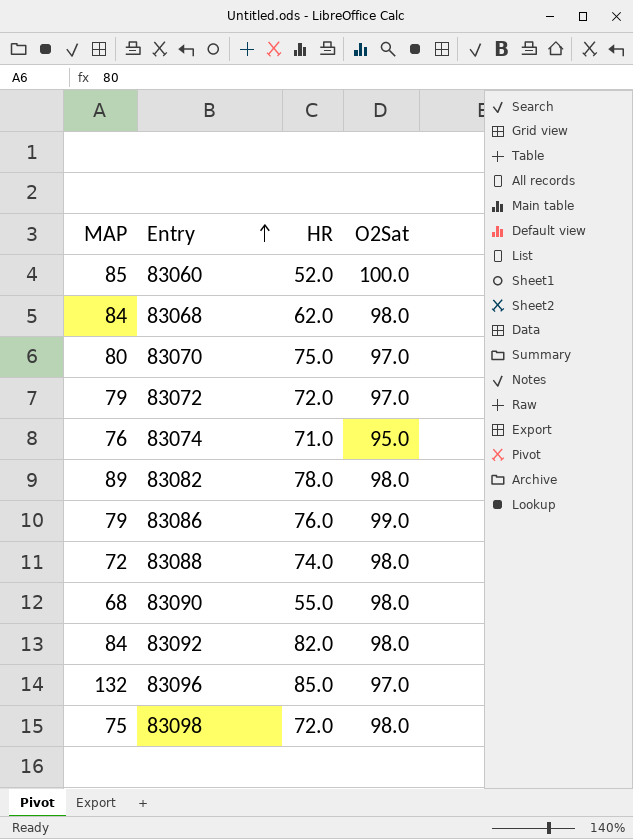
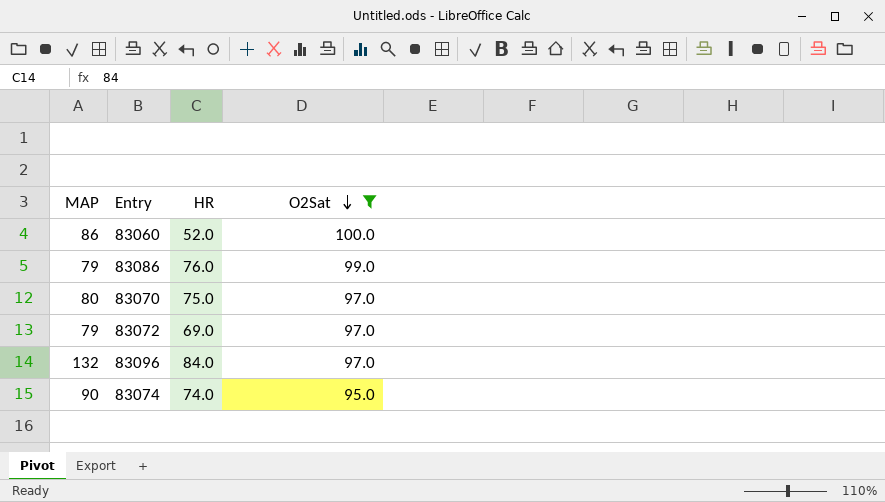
filter: none -> O2Sat != 98.0
row order: Entry ascending -> O2Sat descending
83060 | MAP: 85 -> 86
83072 | HR: 72.0 -> 69.0
83096 | HR: 85.0 -> 84.0
83074 | MAP: 76 -> 90
83074 | HR: 71.0 -> 74.0

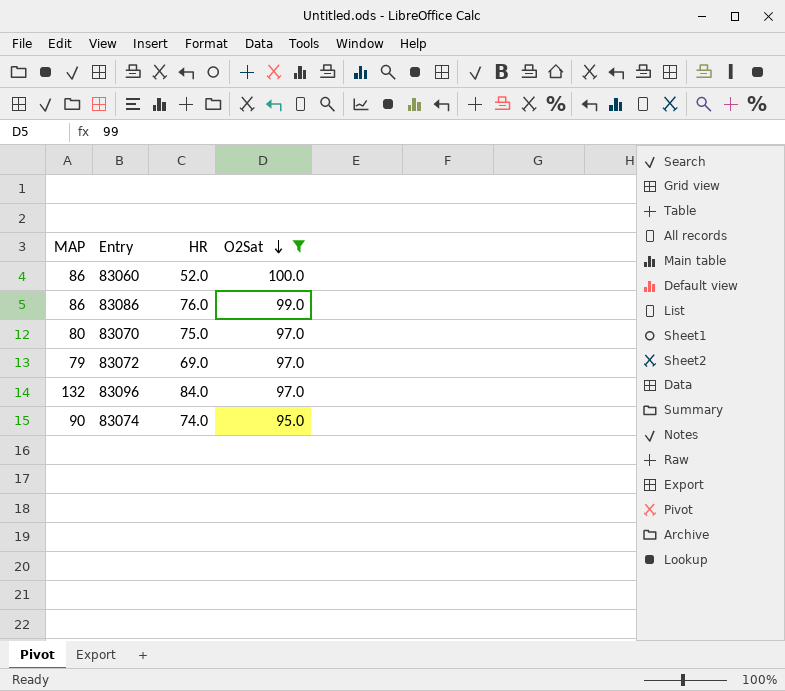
83086 | MAP: 79 -> 86

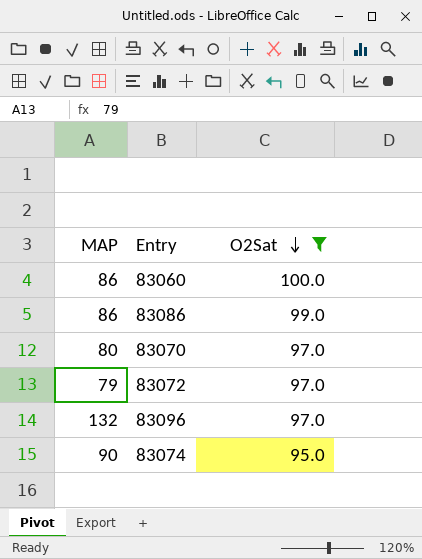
column HR | position: 3 -> none

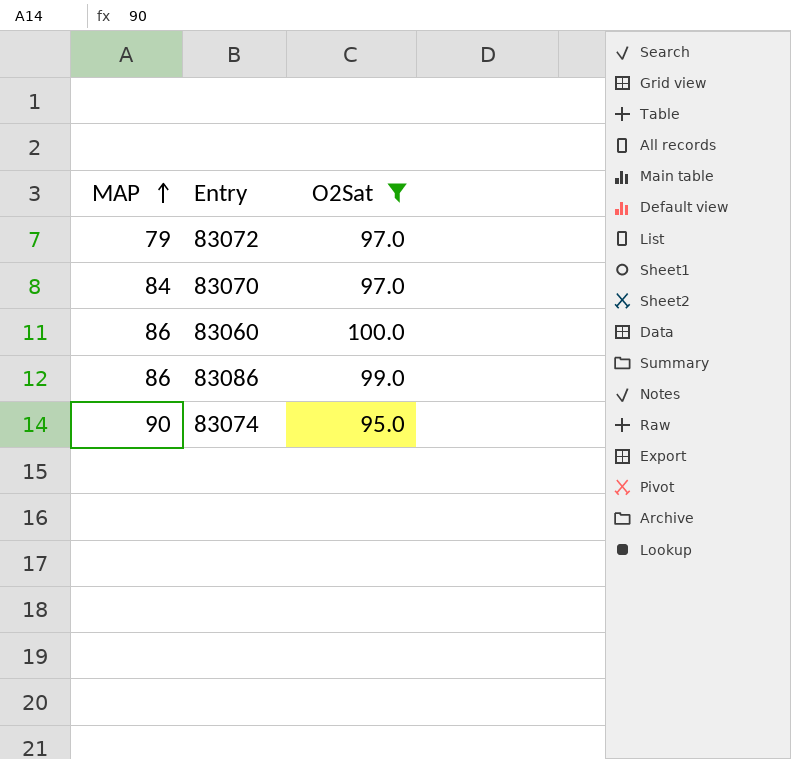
row order: O2Sat descending -> MAP ascending
row 83096: 132 | 97.0 -> none
83070 | MAP: 80 -> 84

